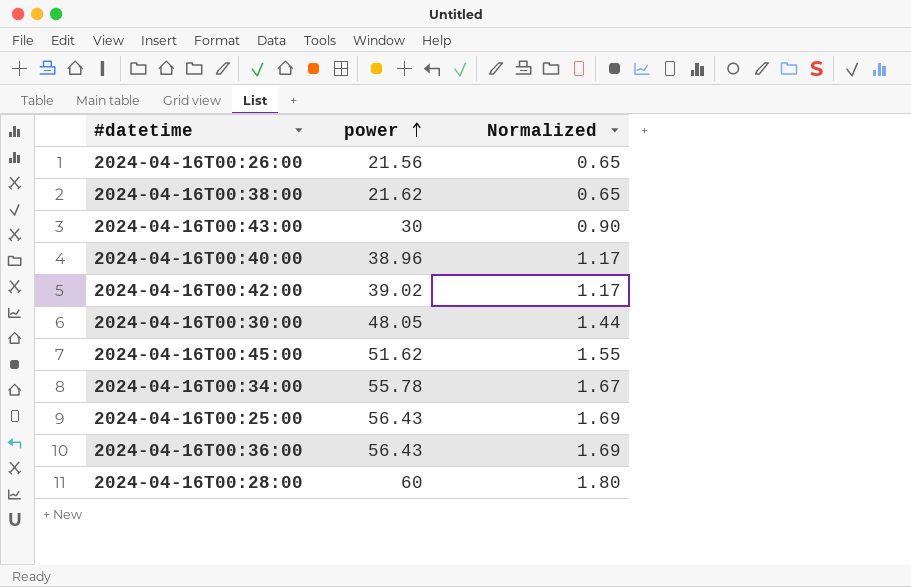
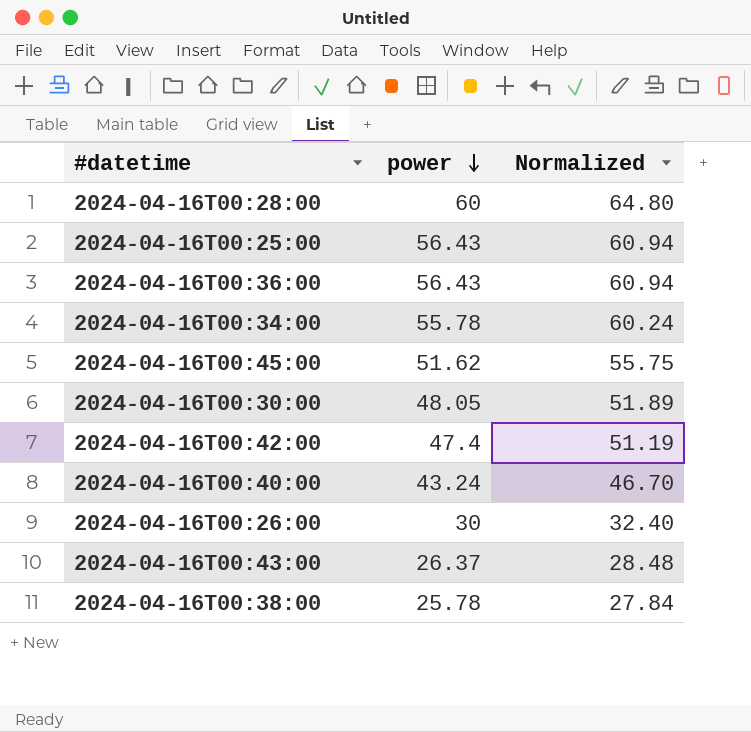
row order: power ascending -> power descending
column Normalized | formula: [power] * 0.03 -> [power] * 1.08
2024-04-16T00:42:00 | power: 39.02 -> 47.4
2024-04-16T00:40:00 | power: 38.96 -> 43.24
2024-04-16T00:26:00 | power: 21.56 -> 30
2024-04-16T00:43:00 | power: 30 -> 26.37
2024-04-16T00:38:00 | power: 21.62 -> 25.78

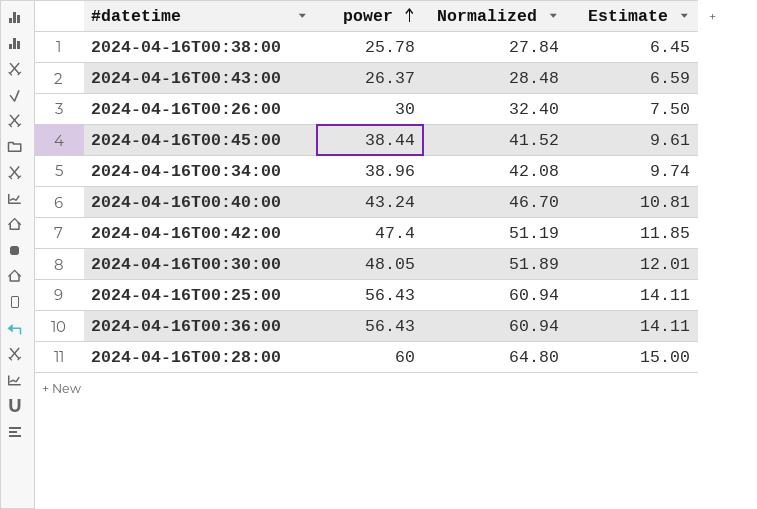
row order: power descending -> power ascending
column Estimate | formula: none -> [power] * 0.25
2024-04-16T00:45:00 | power: 51.62 -> 38.44
2024-04-16T00:45:00 | Normalized: 55.75 -> 41.52
2024-04-16T00:34:00 | power: 55.78 -> 38.96
2024-04-16T00:34:00 | Normalized: 60.24 -> 42.08

